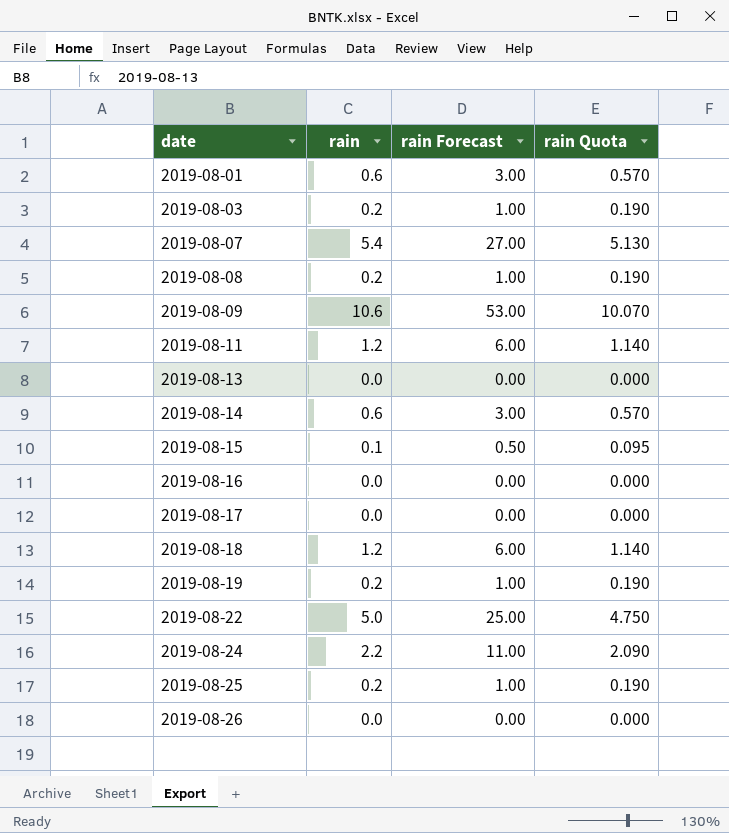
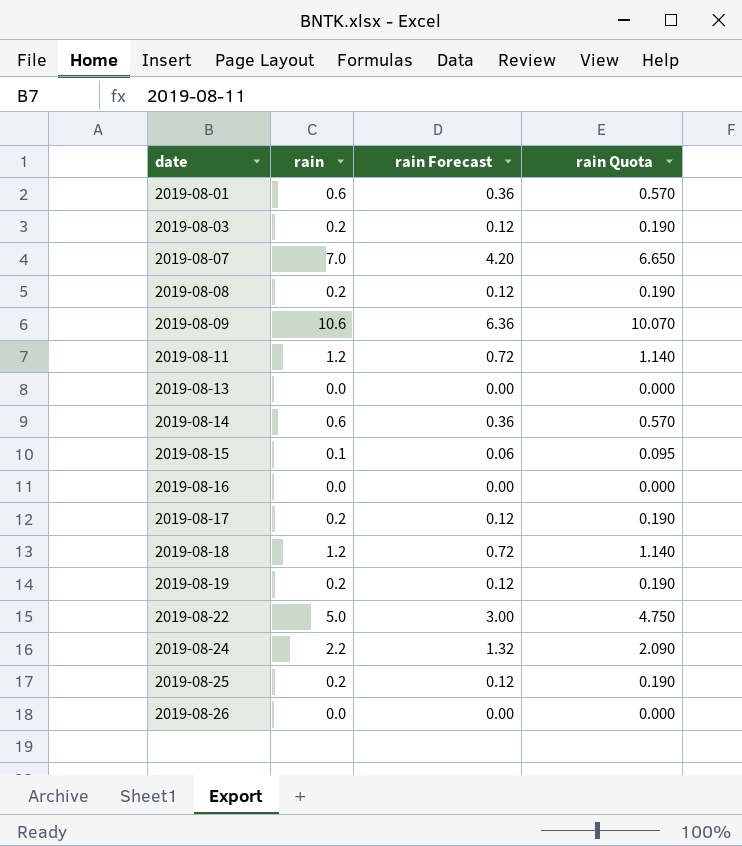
column rain Forecast | formula: [rain] * 5 -> [rain] * 0.6
2019-08-07 | rain: 5.4 -> 7.0
2019-08-07 | rain Quota: 5.130 -> 6.650
2019-08-17 | rain: 0.0 -> 0.2
2019-08-17 | rain Quota: 0.000 -> 0.190

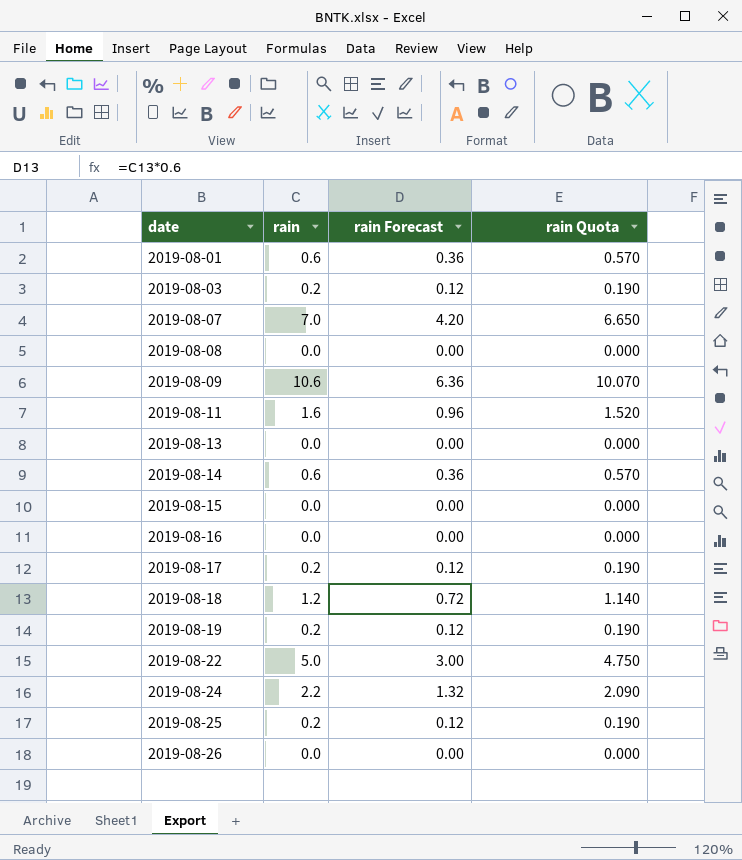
2019-08-08 | rain: 0.2 -> 0.0
2019-08-08 | rain Forecast: 0.12 -> 0.00
2019-08-08 | rain Quota: 0.190 -> 0.000
2019-08-11 | rain: 1.2 -> 1.6
2019-08-11 | rain Forecast: 0.72 -> 0.96
2019-08-11 | rain Quota: 1.140 -> 1.520
2019-08-15 | rain: 0.1 -> 0.0
2019-08-15 | rain Forecast: 0.06 -> 0.00
2019-08-15 | rain Quota: 0.095 -> 0.000

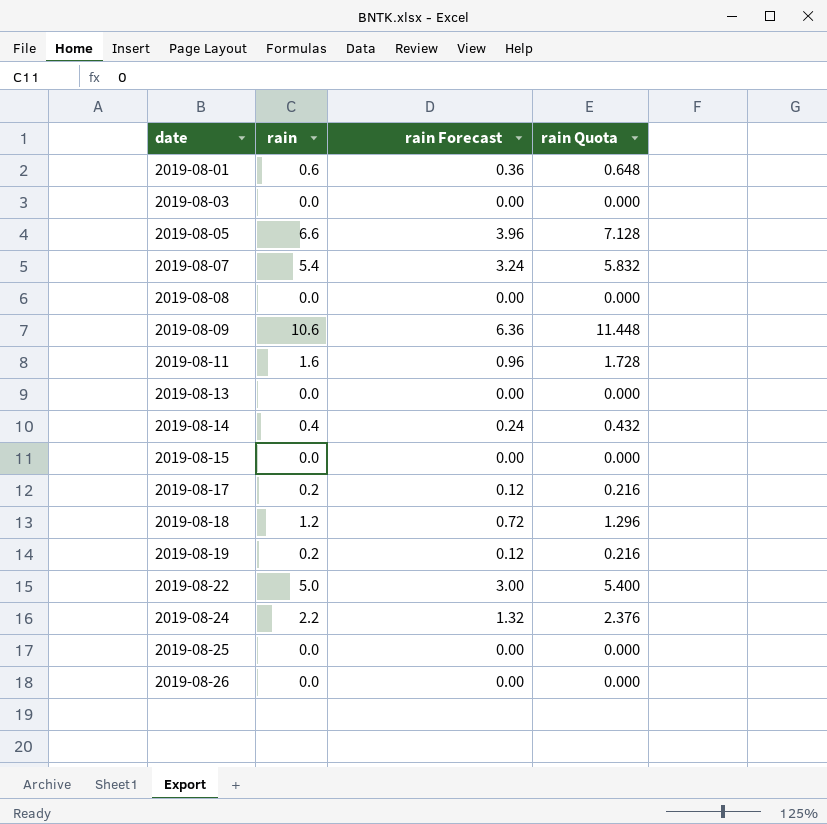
column rain Quota | formula: [rain] * 0.95 -> [rain] * 1.08
row 2019-08-16: 0.0 | 0.00 | 0.000 -> none
2019-08-03 | rain: 0.2 -> 0.0
2019-08-03 | rain Forecast: 0.12 -> 0.00
row 2019-08-05: none -> 6.6 | 3.96 | 7.128
2019-08-07 | rain: 7.0 -> 5.4
2019-08-07 | rain Forecast: 4.20 -> 3.24
2019-08-14 | rain: 0.6 -> 0.4
2019-08-14 | rain Forecast: 0.36 -> 0.24
2019-08-25 | rain: 0.2 -> 0.0
2019-08-25 | rain Forecast: 0.12 -> 0.00

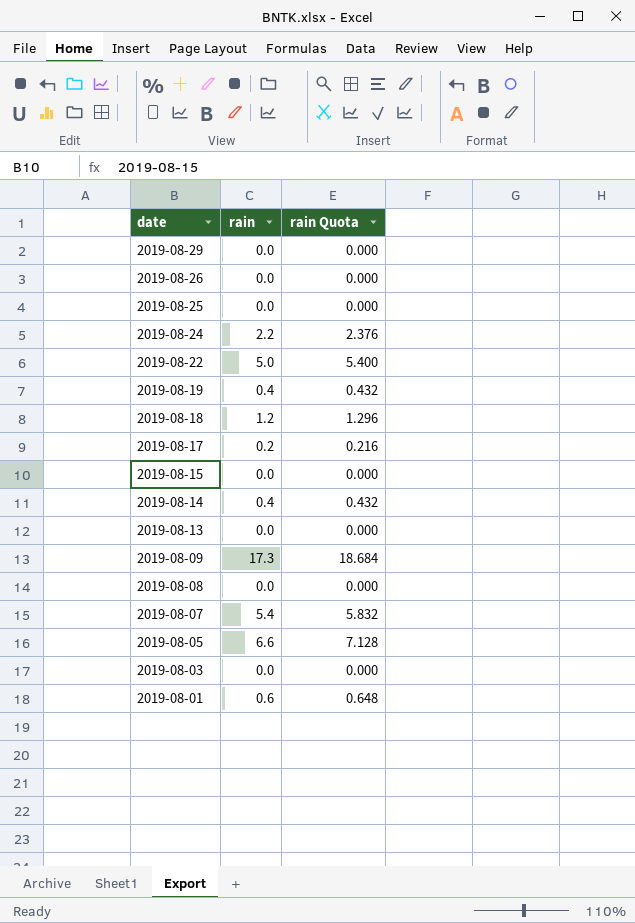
row order: date ascending -> date descending
column rain Forecast | formula: [rain] * 0.6 -> none
row 2019-08-11: 1.6 | 0.96 | 1.728 -> none
row 2019-08-29: none -> 0.0 | 0.000
2019-08-19 | rain: 0.2 -> 0.4
2019-08-19 | rain Quota: 0.216 -> 0.432
2019-08-09 | rain: 10.6 -> 17.3
2019-08-09 | rain Quota: 11.448 -> 18.684

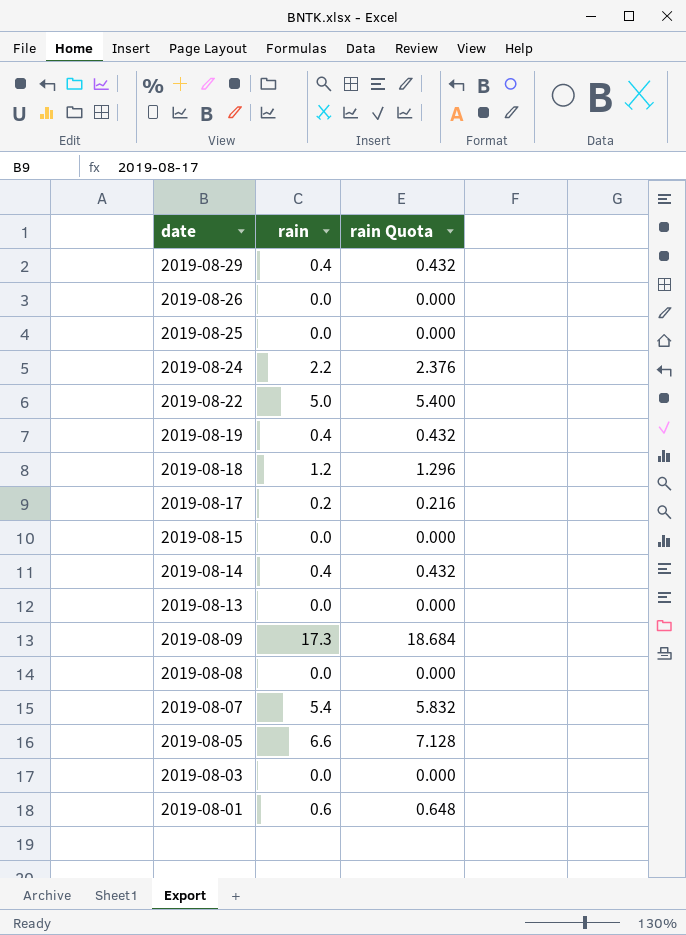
2019-08-29 | rain: 0.0 -> 0.4
2019-08-29 | rain Quota: 0.000 -> 0.432

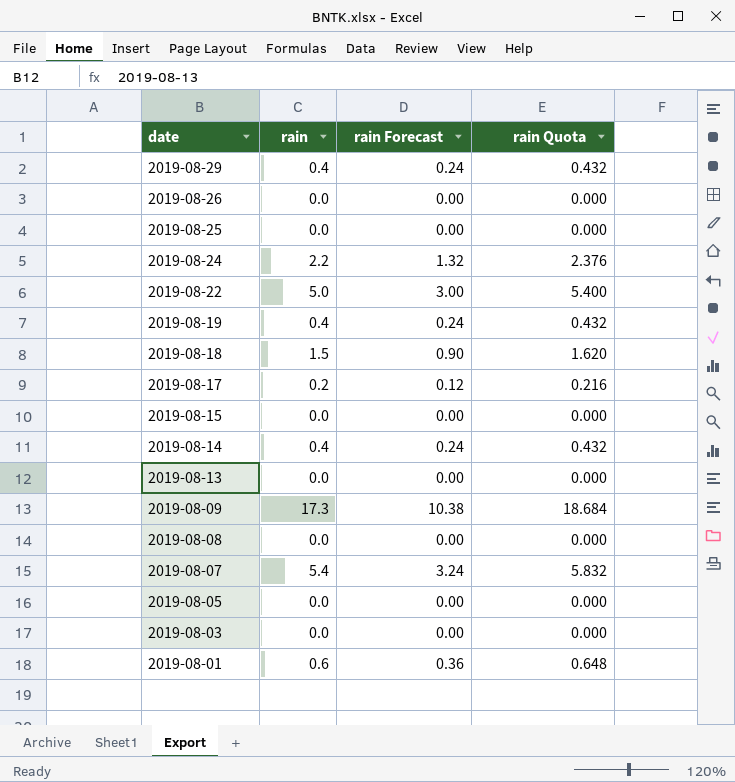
column rain Forecast | formula: none -> [rain] * 0.6
2019-08-18 | rain: 1.2 -> 1.5
2019-08-18 | rain Quota: 1.296 -> 1.620
2019-08-05 | rain: 6.6 -> 0.0
2019-08-05 | rain Quota: 7.128 -> 0.000

